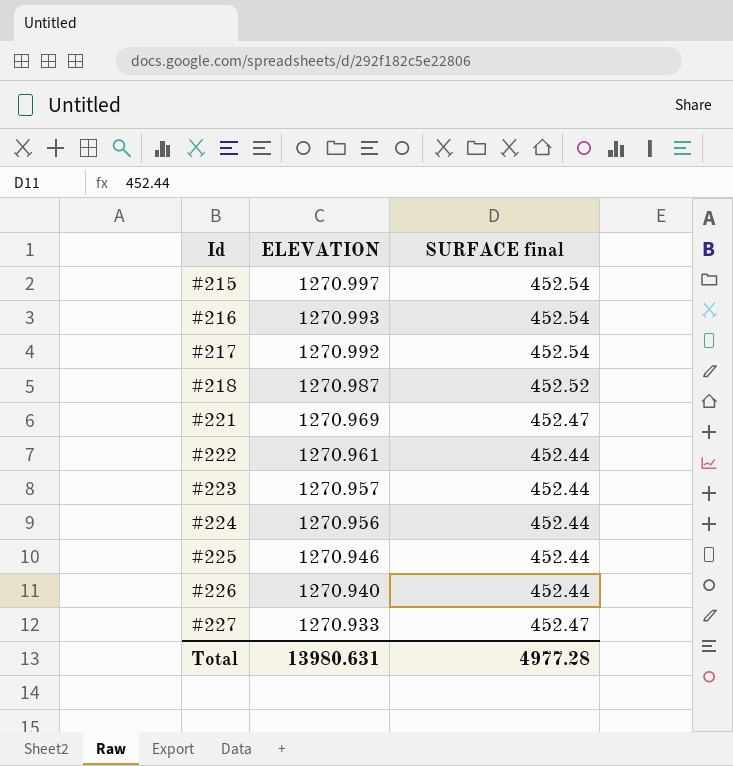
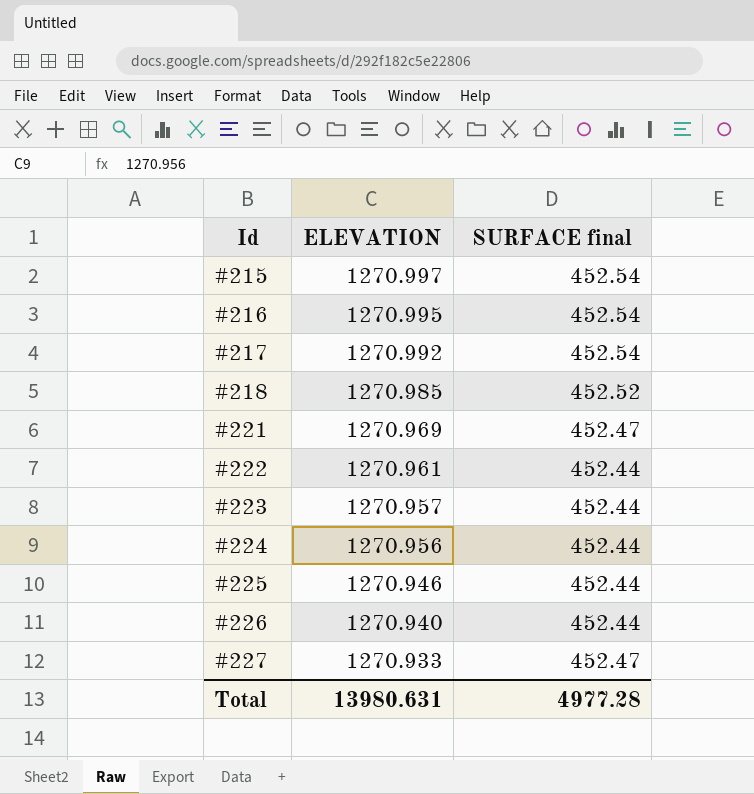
#216 | ELEVATION: 1270.993 -> 1270.995
#218 | ELEVATION: 1270.987 -> 1270.985

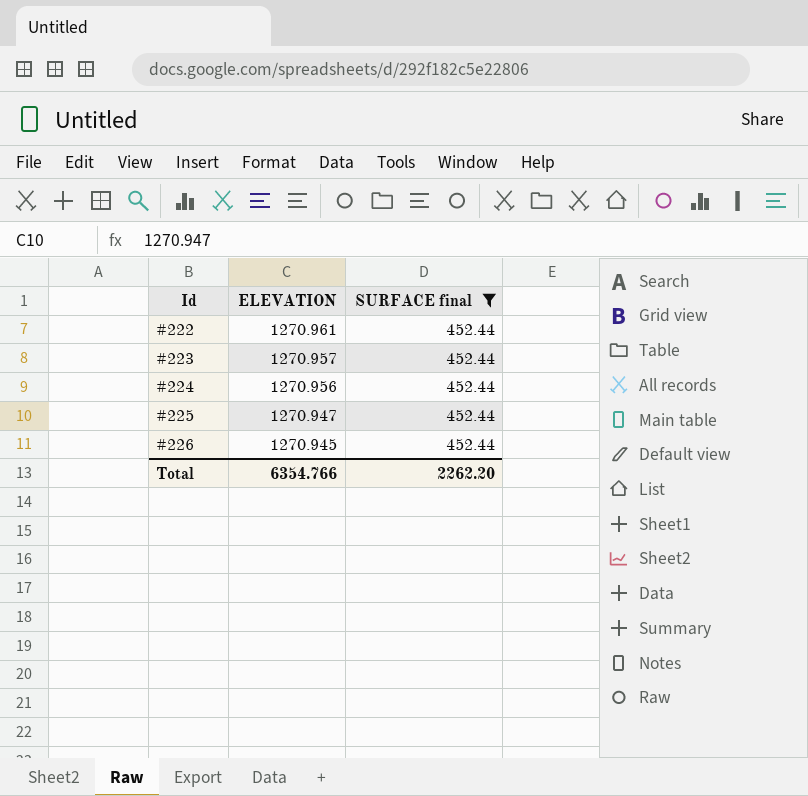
filter: none -> SURFACE final = 452.44
#225 | ELEVATION: 1270.946 -> 1270.947
#226 | ELEVATION: 1270.940 -> 1270.945
Total | ELEVATION: 13980.631 -> 6354.766
Total | SURFACE final: 4977.28 -> 2262.20

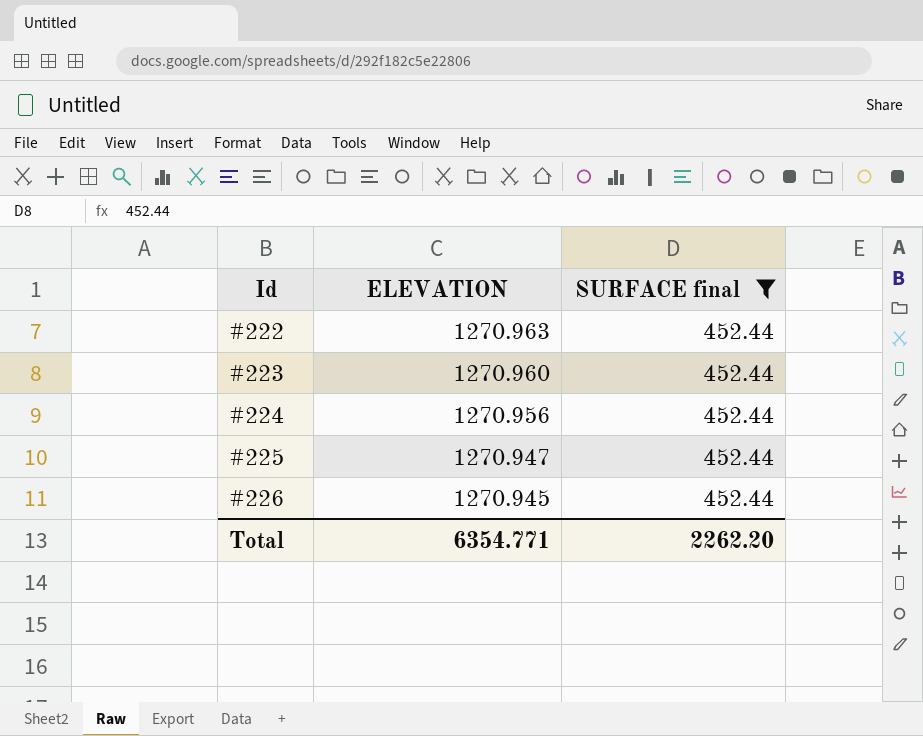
#222 | ELEVATION: 1270.961 -> 1270.963
#223 | ELEVATION: 1270.957 -> 1270.960
Total | ELEVATION: 6354.766 -> 6354.771

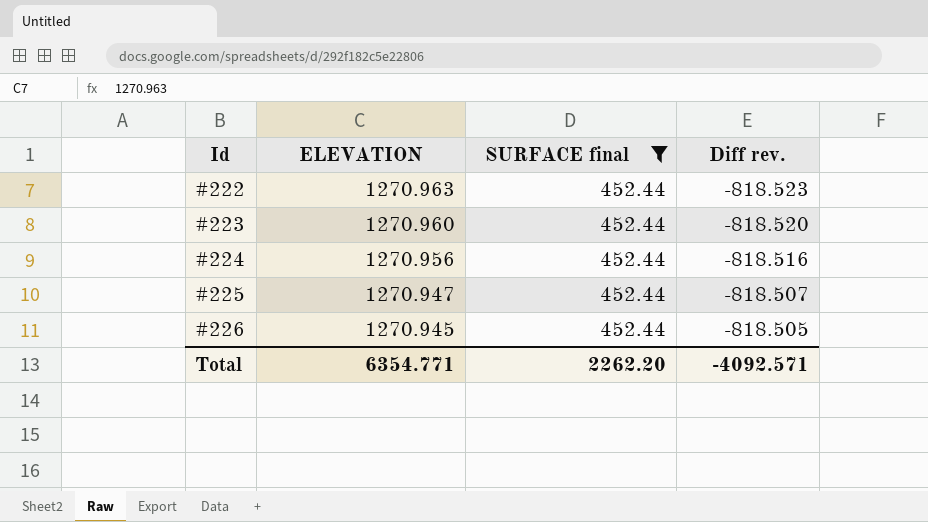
column Diff rev. | formula: none -> [SURFACE final] - [ELEVATION]

